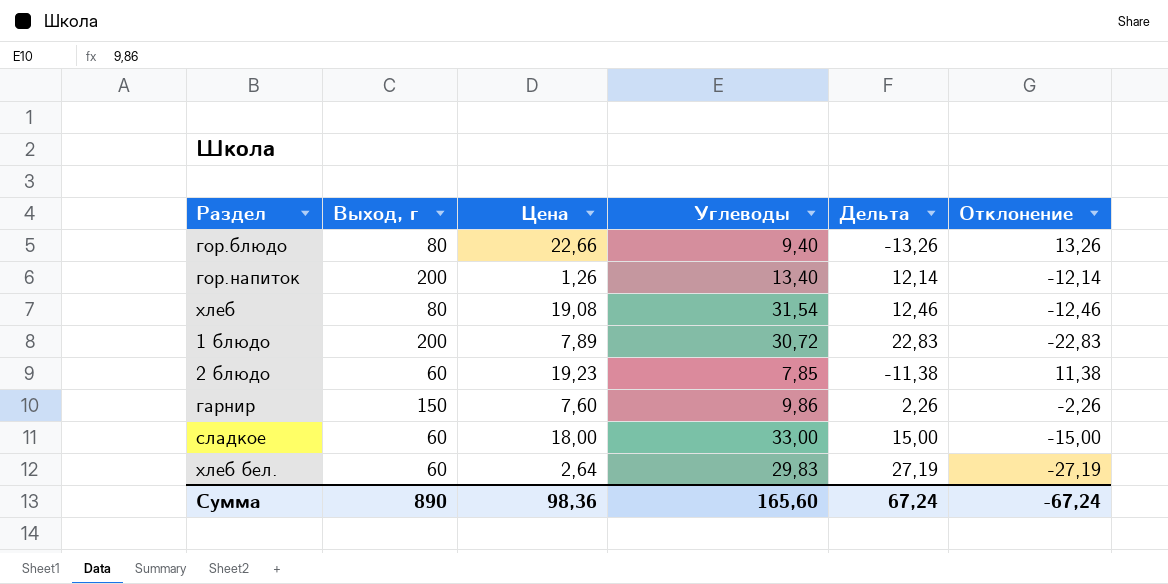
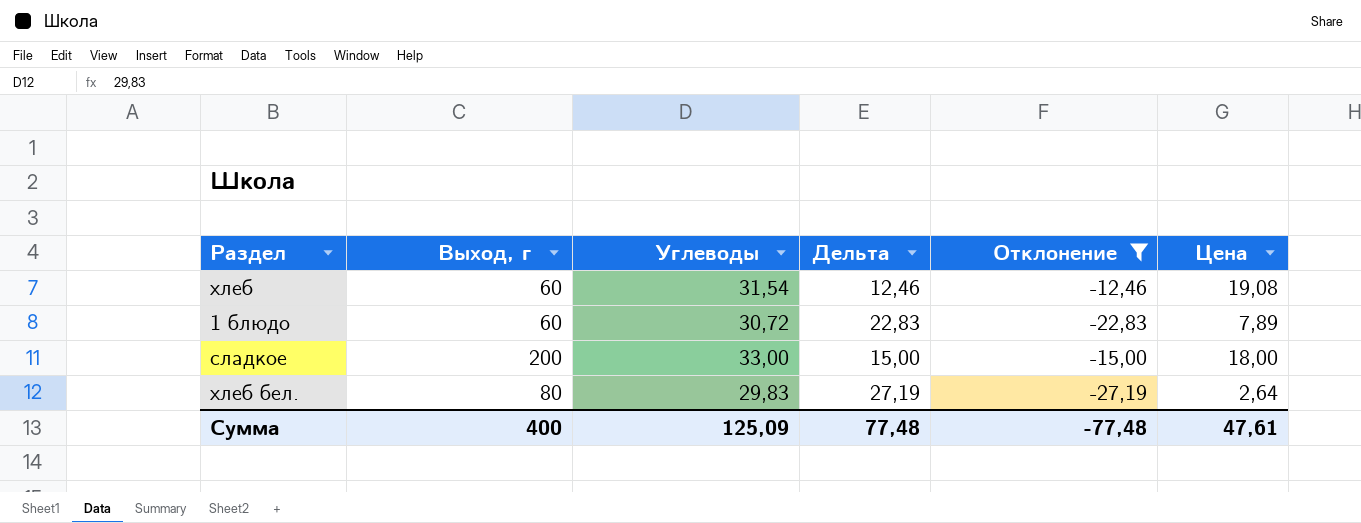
filter: none -> Отклонение <= -12,46
column Цена | position: 3 -> 6
хлеб | Выход, г: 80 -> 60
1 блюдо | Выход, г: 200 -> 60
сладкое | Выход, г: 60 -> 200
хлеб бел. | Выход, г: 60 -> 80
Сумма | Выход, г: 890 -> 400
Сумма | Углеводы: 165,60 -> 125,09
Сумма | Дельта: 67,24 -> 77,48
Сумма | Отклонение: -67,24 -> -77,48
Сумма | Цена: 98,36 -> 47,61

